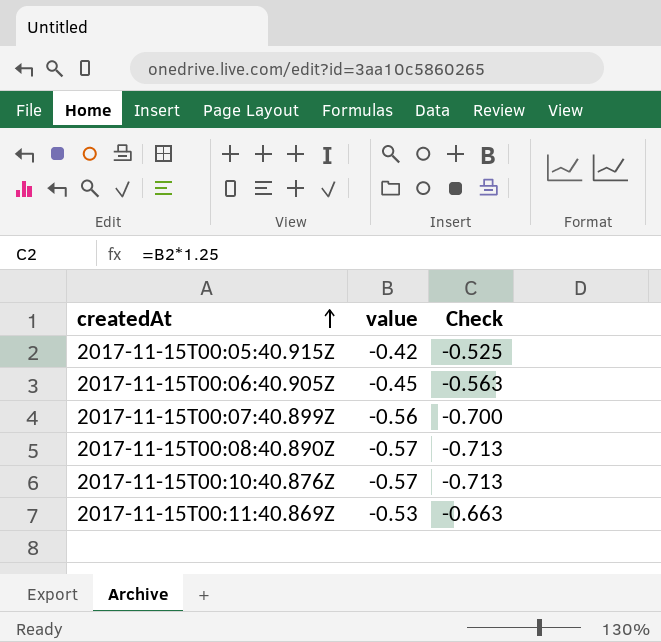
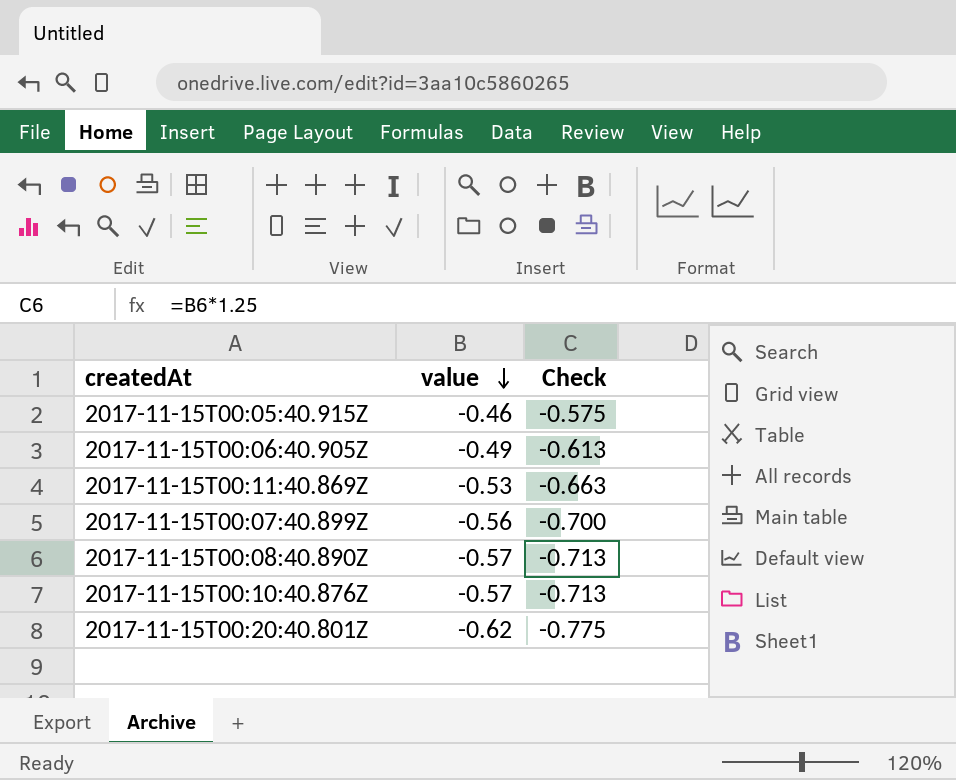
row order: createdAt ascending -> value descending
2017-11-15T00:05:40.915Z | value: -0.42 -> -0.46
2017-11-15T00:05:40.915Z | Check: -0.525 -> -0.575
2017-11-15T00:06:40.905Z | value: -0.45 -> -0.49
2017-11-15T00:06:40.905Z | Check: -0.563 -> -0.613
row 2017-11-15T00:20:40.801Z: none -> -0.62 | -0.775

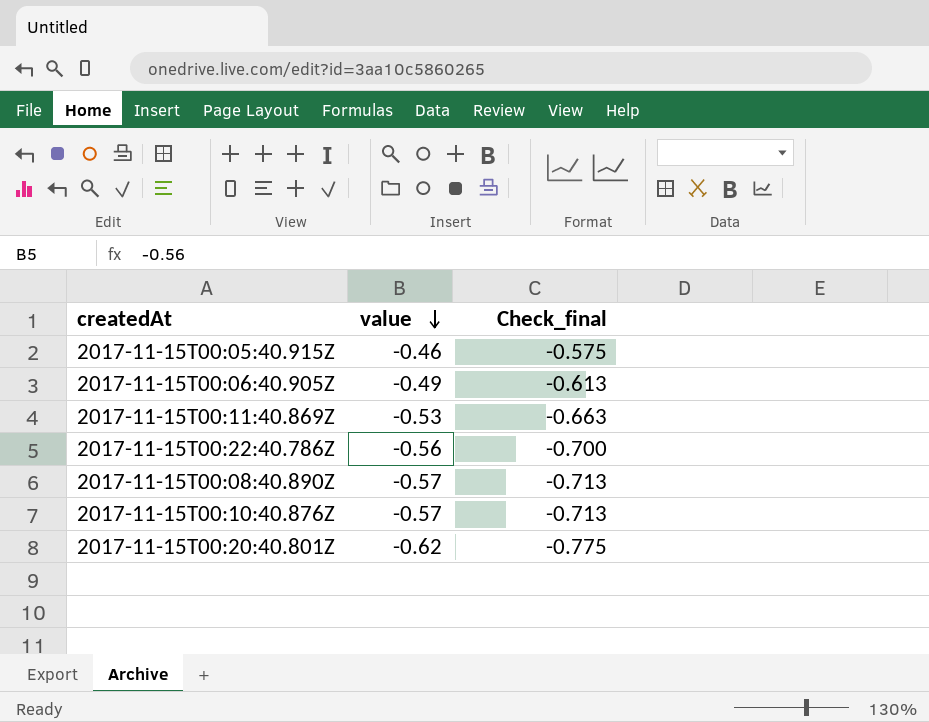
column name: Check -> Check_final
row 2017-11-15T00:07:40.899Z: -0.56 | -0.700 -> none
row 2017-11-15T00:22:40.786Z: none -> -0.56 | -0.700

